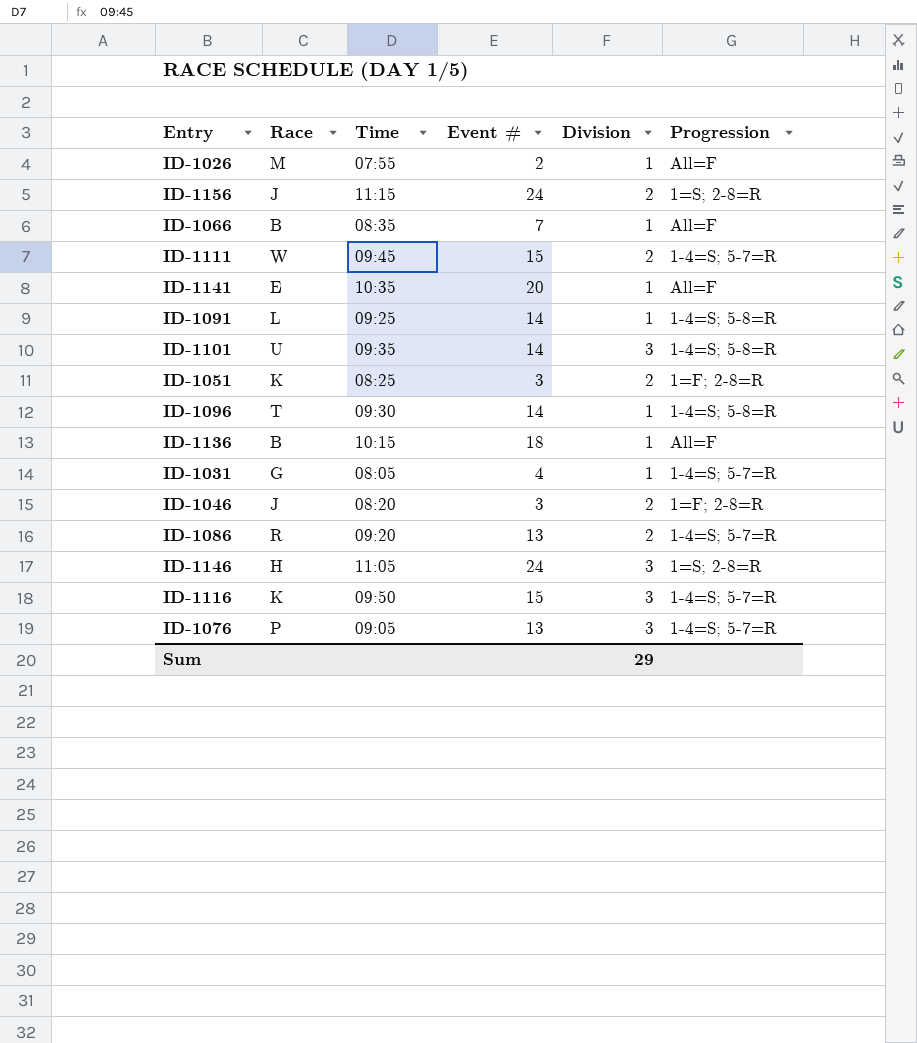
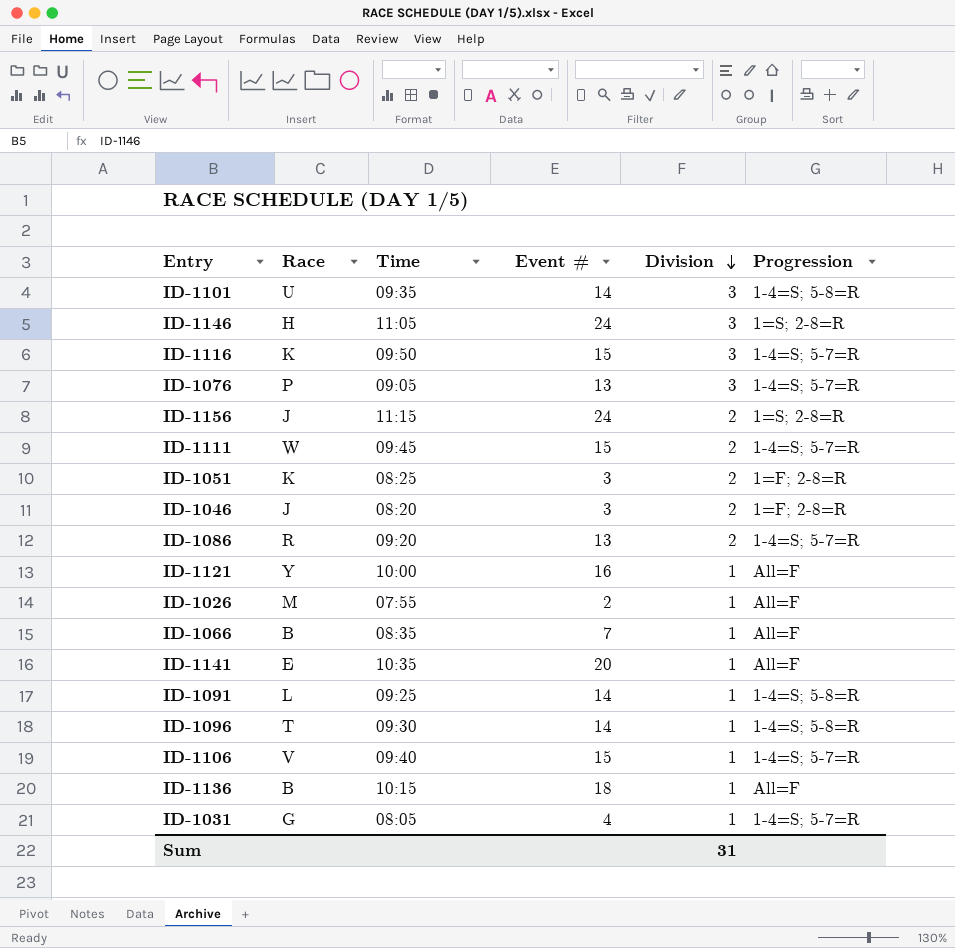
row order: none -> Division descending
row ID-1121: none -> Y | 10:00 | 16 | 1 | All=F
row ID-1106: none -> V | 09:40 | 15 | 1 | 1-4=S; 5-7=R
Sum | Division: 29 -> 31

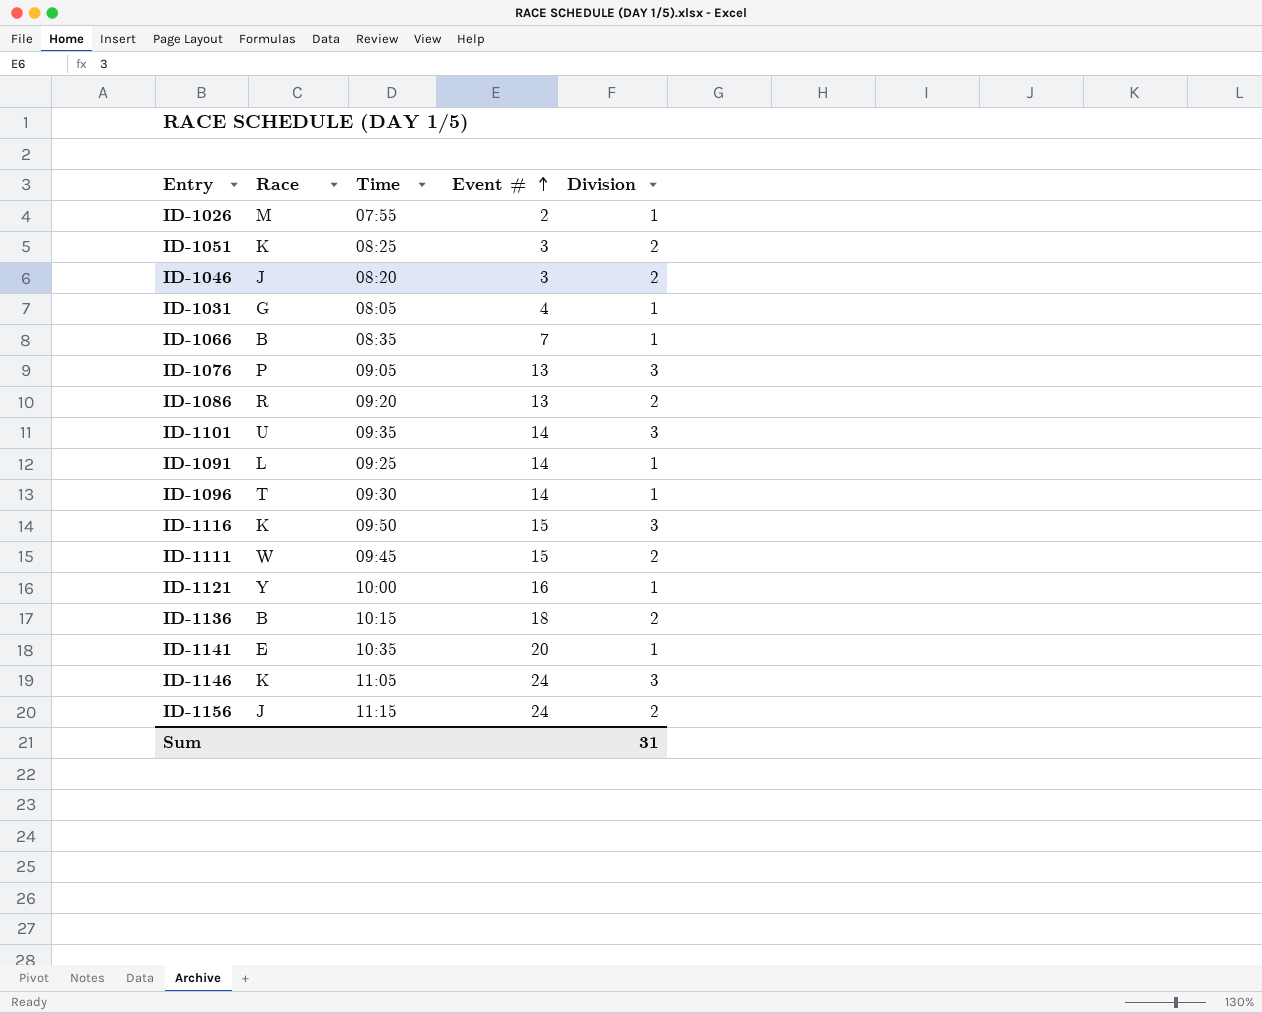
row order: Division descending -> Event # ascending
column Progression | position: 6 -> none
row ID-1106: V | 09:40 | 15 | 1 | 1-4=S; 5-7=R -> none
ID-1136 | Division: 1 -> 2
ID-1146 | Race: H -> K

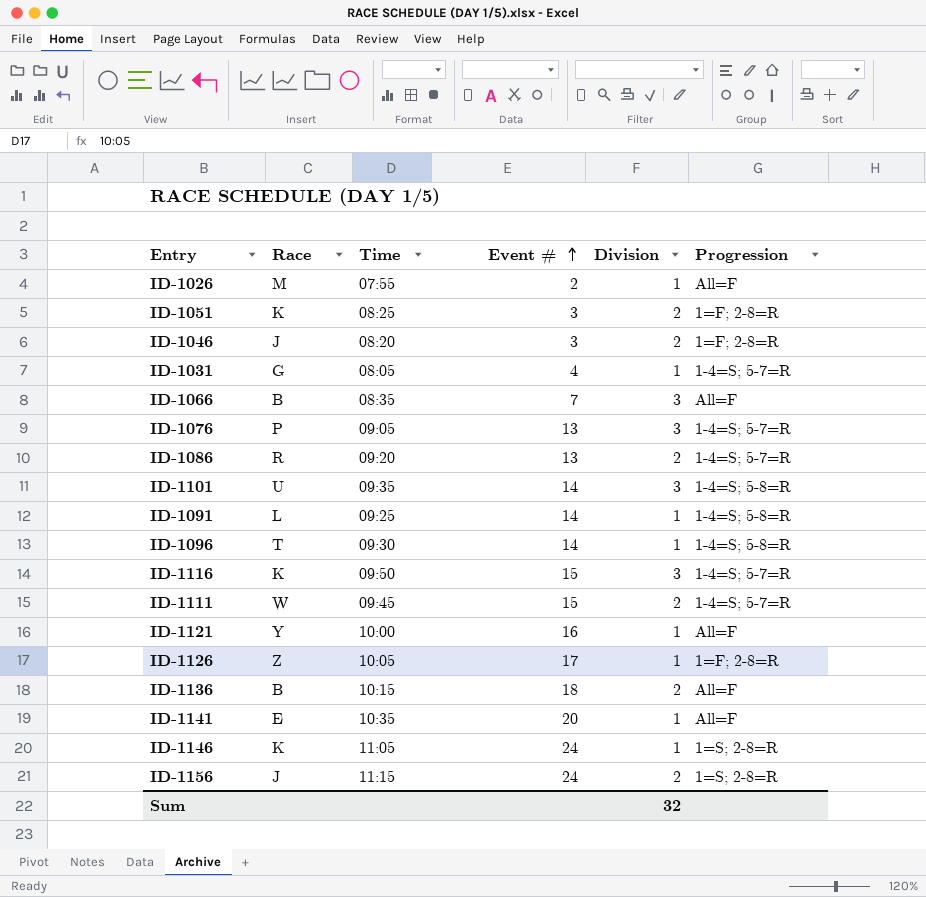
column Progression | position: none -> 6
ID-1066 | Division: 1 -> 3
row ID-1126: none -> Z | 10:05 | 17 | 1 | 1=F; 2-8=R
ID-1146 | Division: 3 -> 1
Sum | Division: 31 -> 32

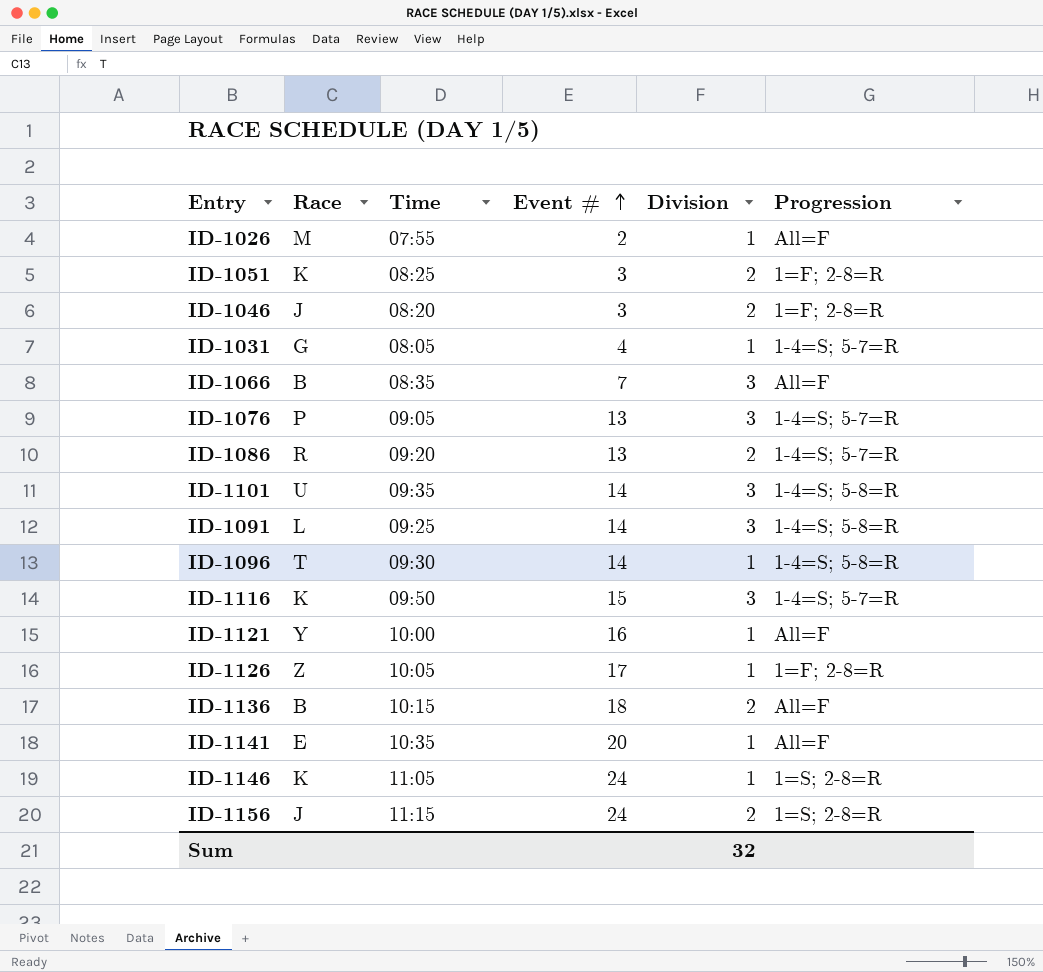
row ID-1111: W | 09:45 | 15 | 2 | 1-4=S; 5-7=R -> none
ID-1091 | Division: 1 -> 3

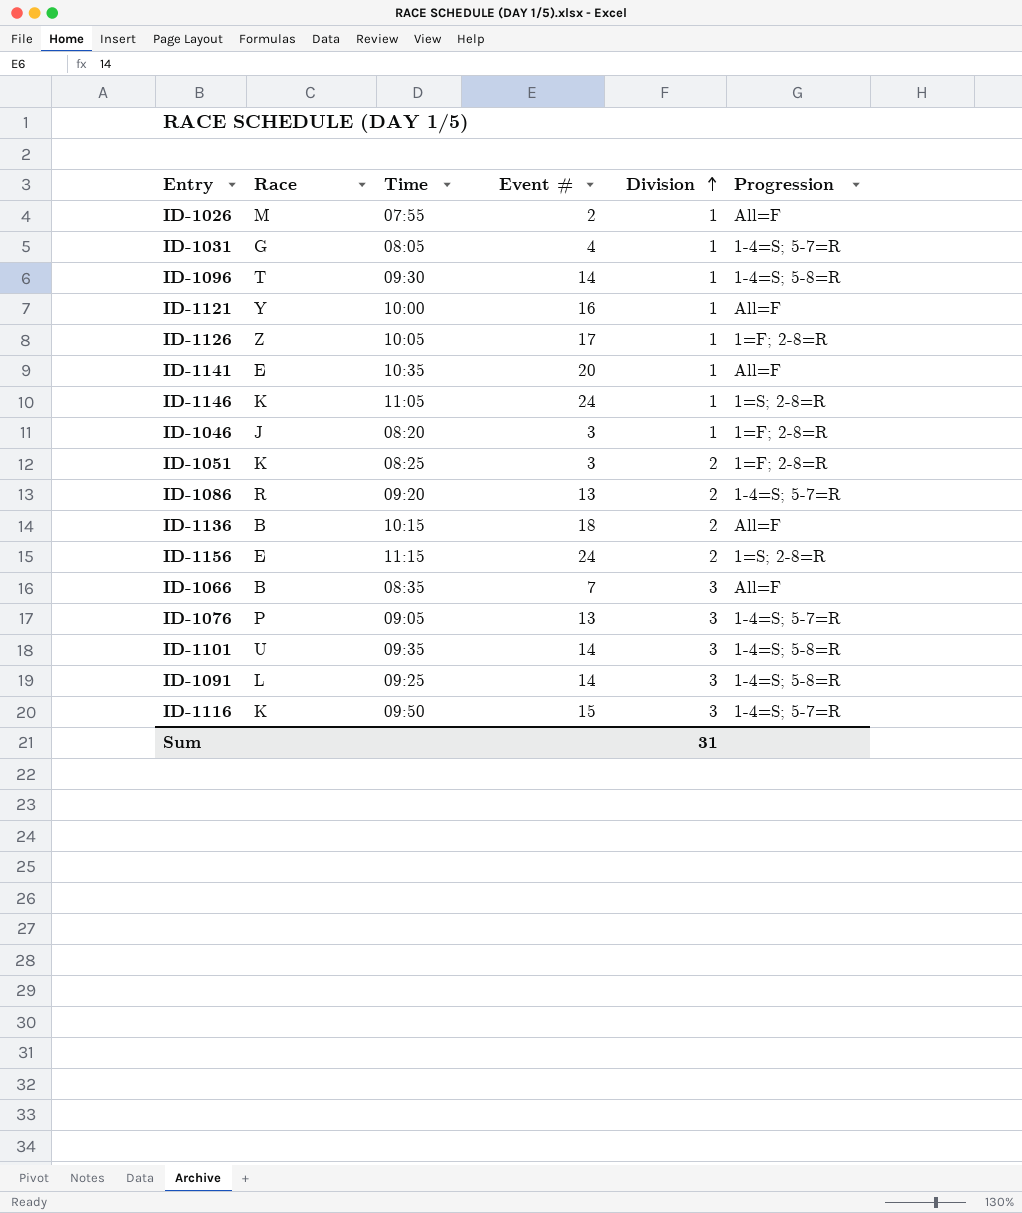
row order: Event # ascending -> Division ascending
ID-1046 | Division: 2 -> 1
ID-1156 | Race: J -> E
Sum | Division: 32 -> 31

